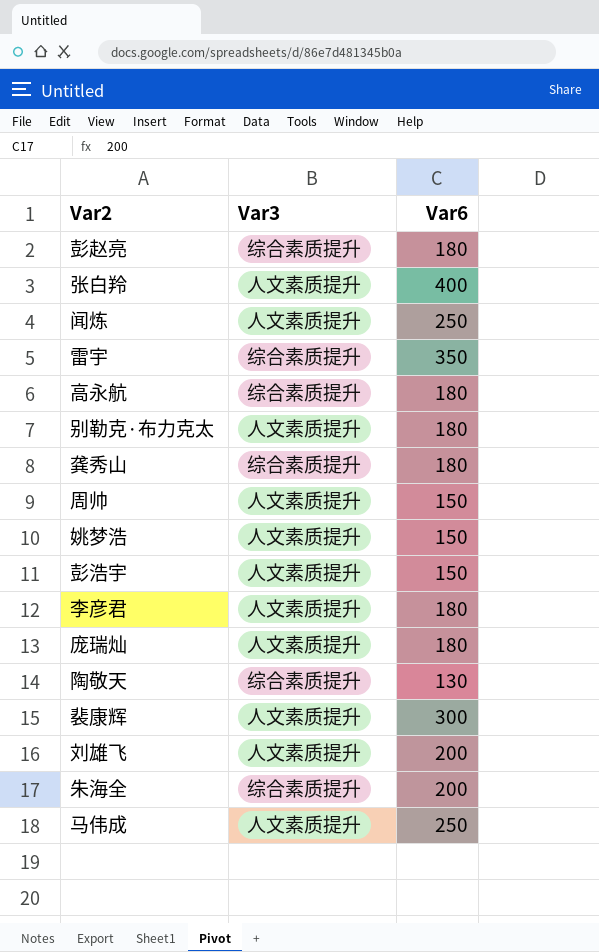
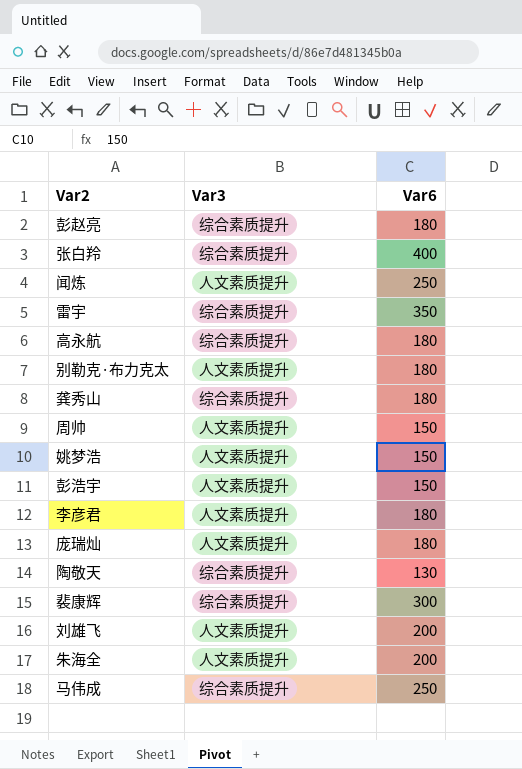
张白羚 | Var3: 人文素质提升 -> 综合素质提升
裴康辉 | Var3: 人文素质提升 -> 综合素质提升
朱海全 | Var3: 综合素质提升 -> 人文素质提升
马伟成 | Var3: 人文素质提升 -> 综合素质提升

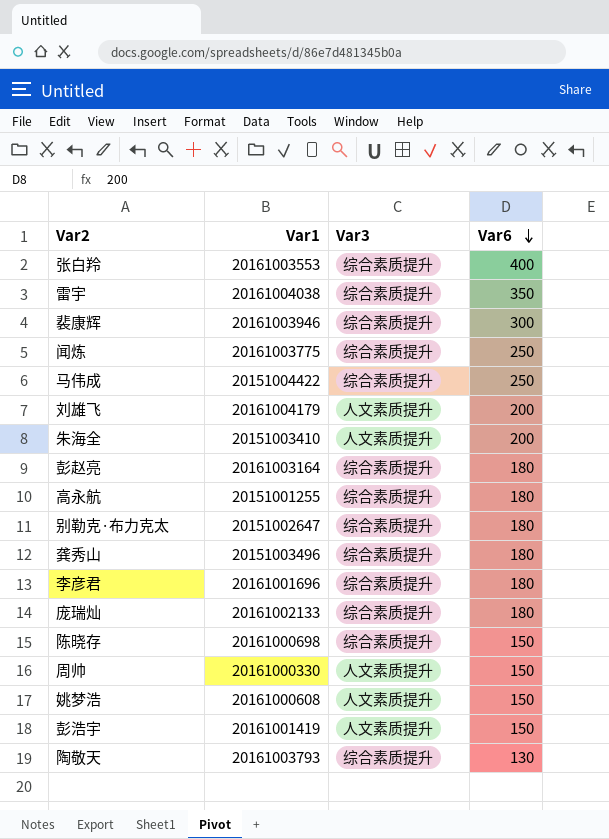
row order: none -> Var6 descending
column Var1 | position: none -> 2
闻炼 | Var3: 人文素质提升 -> 综合素质提升
别勒克·布力克太 | Var3: 人文素质提升 -> 综合素质提升
李彦君 | Var3: 人文素质提升 -> 综合素质提升
庞瑞灿 | Var3: 人文素质提升 -> 综合素质提升
row 陈晓存: none -> 20161000698 | 综合素质提升 | 150

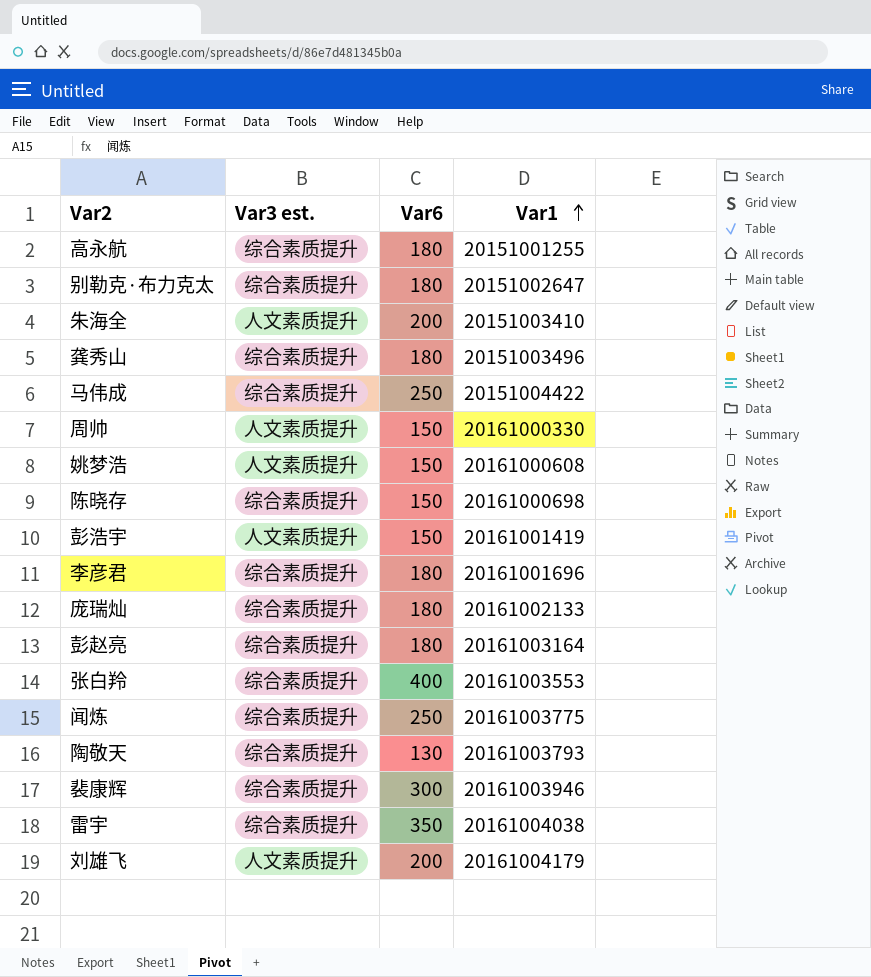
row order: Var6 descending -> Var1 ascending
column name: Var3 -> Var3 est.
column Var1 | position: 2 -> 4

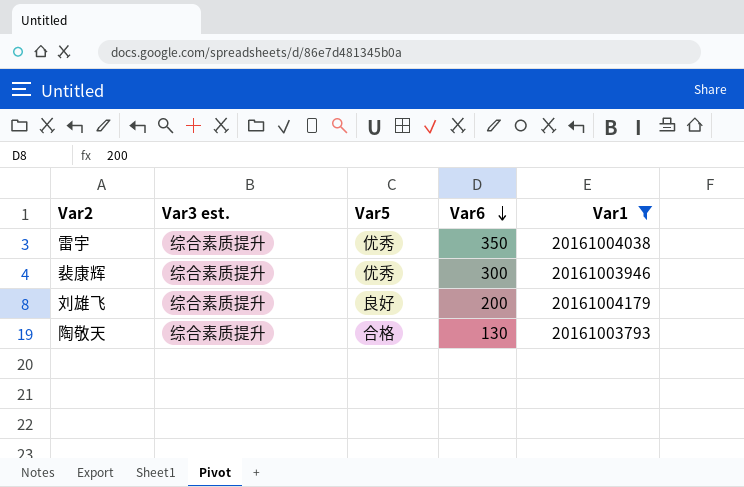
filter: none -> Var1 >= 20161003793
row order: Var1 ascending -> Var6 descending
column Var5 | position: none -> 3
刘雄飞 | Var3 est.: 人文素质提升 -> 综合素质提升

